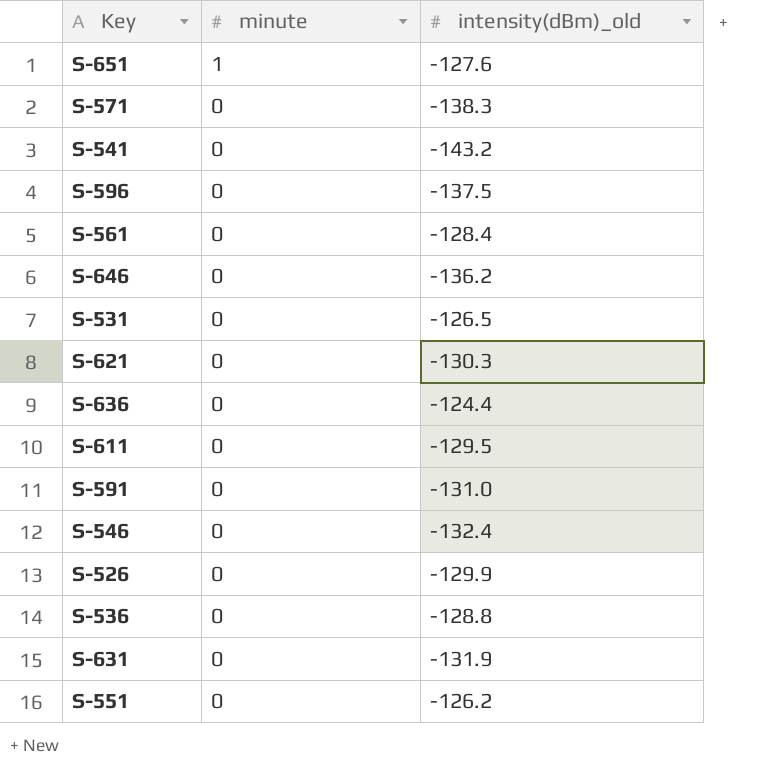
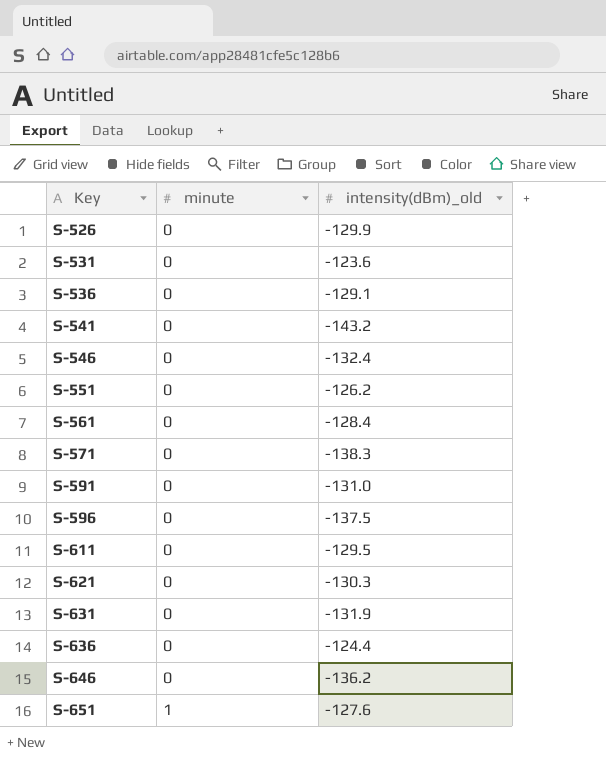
row order: minute descending -> Key ascending
S-531 | intensity(dBm)_old: -126.5 -> -123.6
S-536 | intensity(dBm)_old: -128.8 -> -129.1

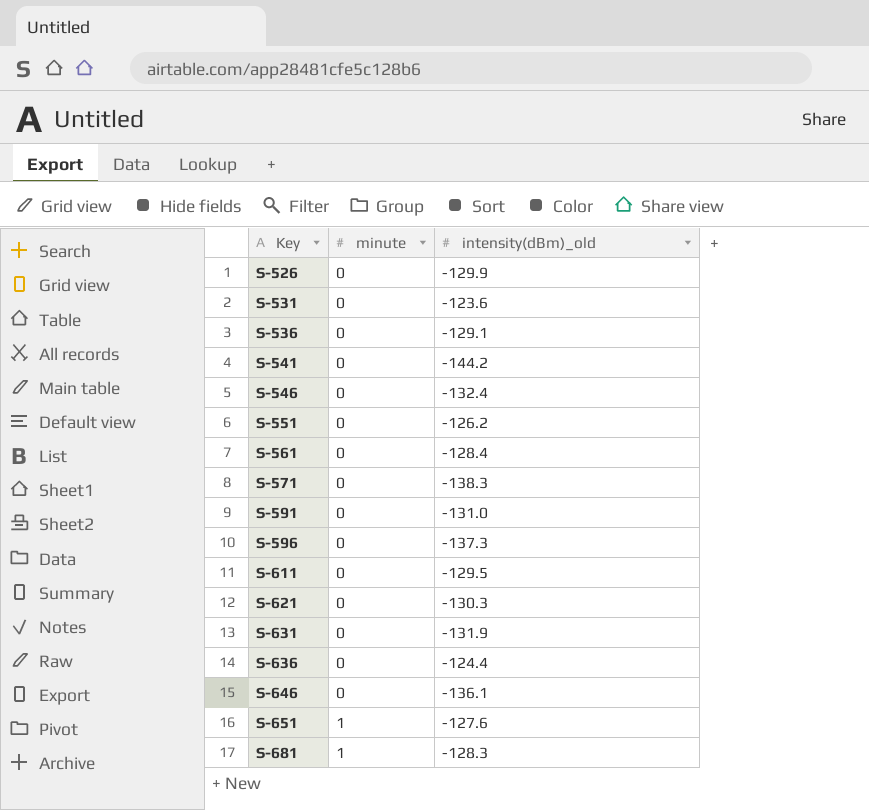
S-541 | intensity(dBm)_old: -143.2 -> -144.2
S-596 | intensity(dBm)_old: -137.5 -> -137.3
S-646 | intensity(dBm)_old: -136.2 -> -136.1
row S-681: none -> 1 | -128.3

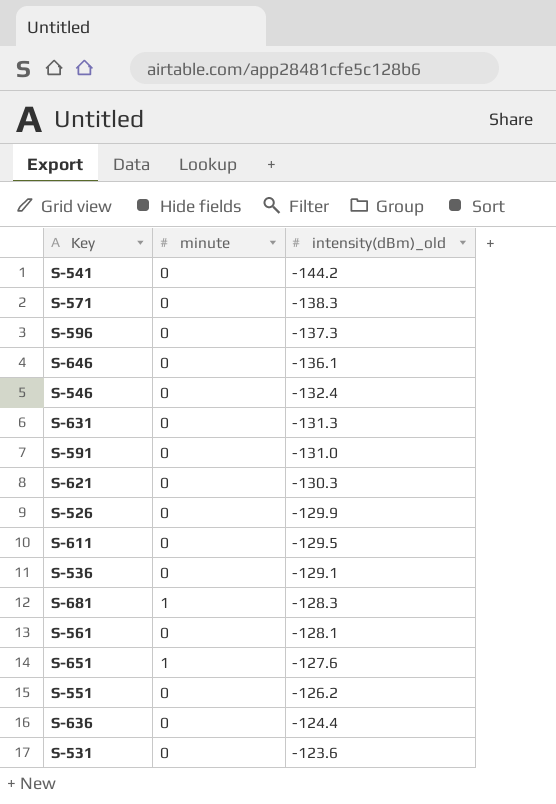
row order: Key ascending -> intensity(dBm)_old ascending
S-631 | intensity(dBm)_old: -131.9 -> -131.3
S-561 | intensity(dBm)_old: -128.4 -> -128.1

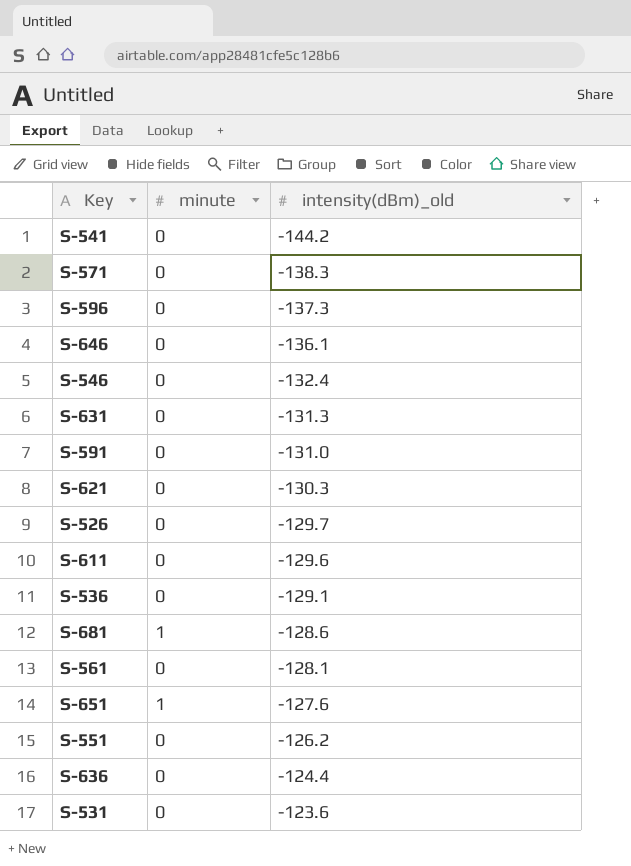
S-526 | intensity(dBm)_old: -129.9 -> -129.7
S-611 | intensity(dBm)_old: -129.5 -> -129.6
S-681 | intensity(dBm)_old: -128.3 -> -128.6

